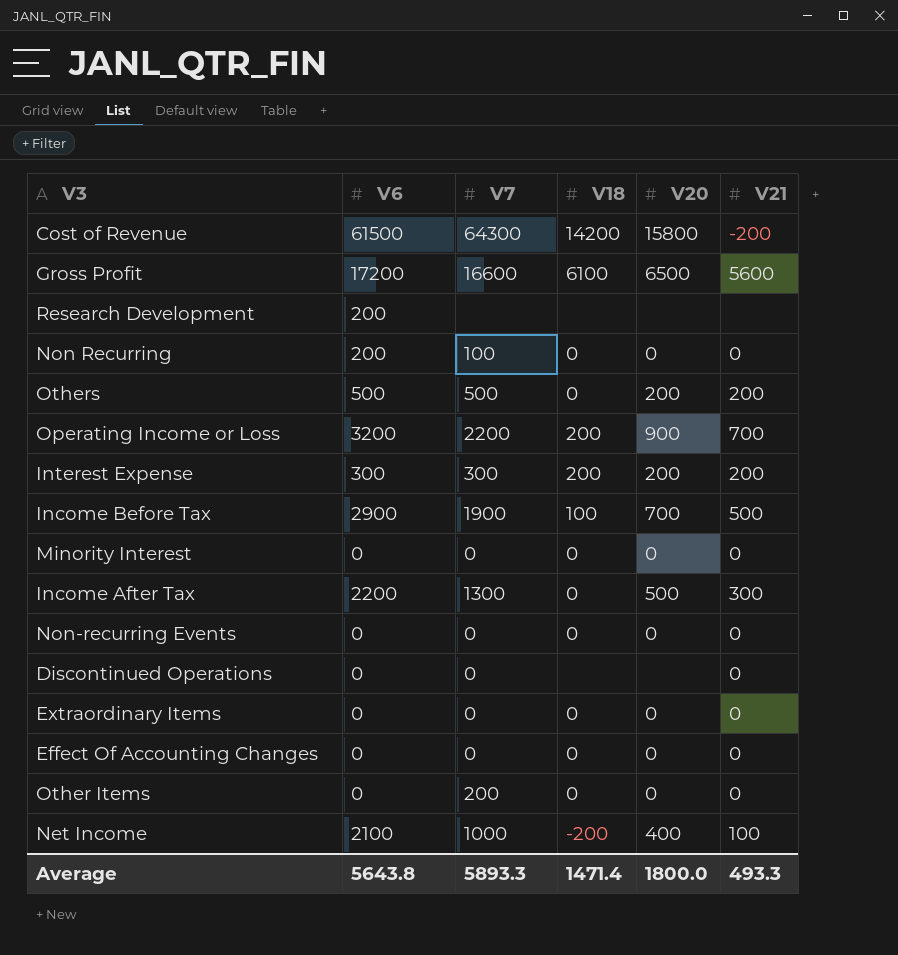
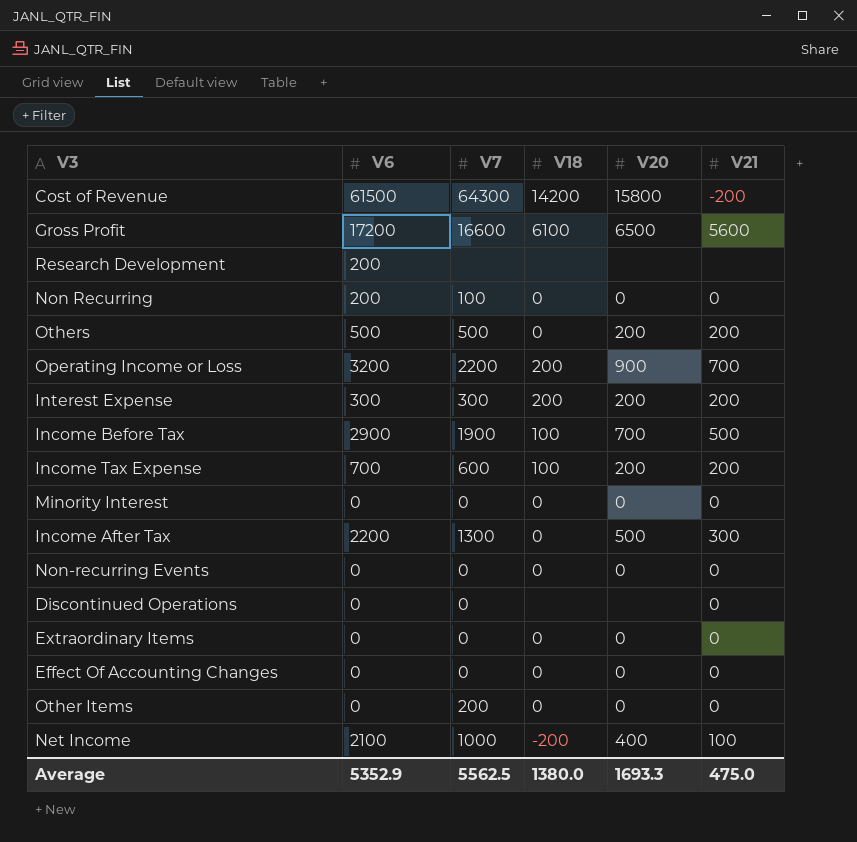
row Income Tax Expense: none -> 700 | 600 | 100 | 200 | 200
Average | V6: 5643.8 -> 5352.9
Average | V7: 5893.3 -> 5562.5
Average | V18: 1471.4 -> 1380.0
Average | V20: 1800.0 -> 1693.3
Average | V21: 493.3 -> 475.0

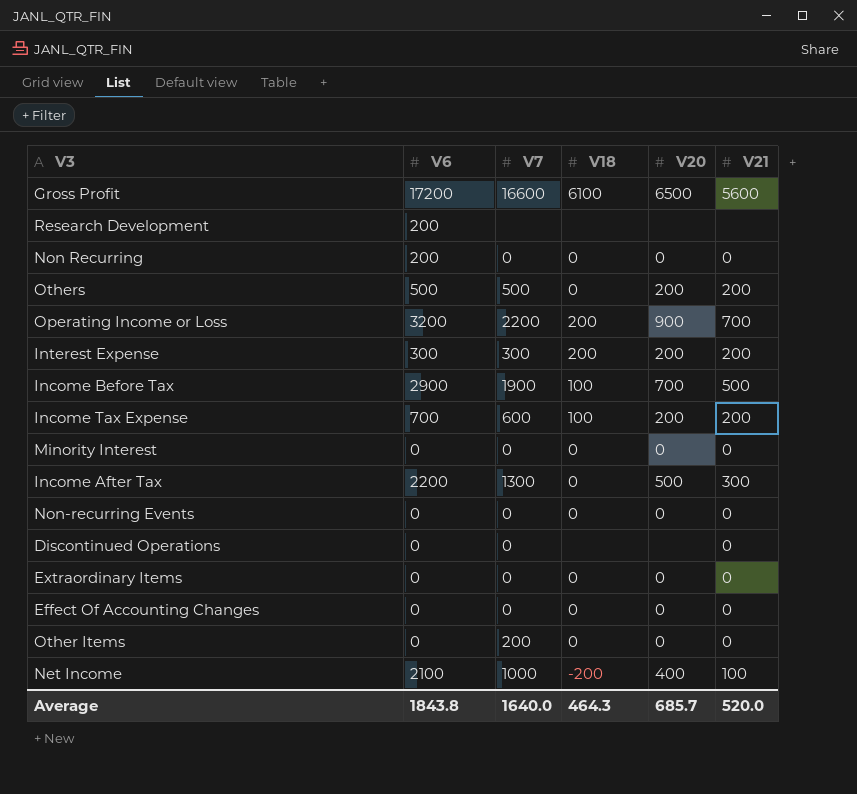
row Cost of Revenue: 61500 | 64300 | 14200 | 15800 | -200 -> none
Non Recurring | V7: 100 -> 0
Average | V6: 5352.9 -> 1843.8
Average | V7: 5562.5 -> 1640.0
Average | V18: 1380.0 -> 464.3
Average | V20: 1693.3 -> 685.7
Average | V21: 475.0 -> 520.0

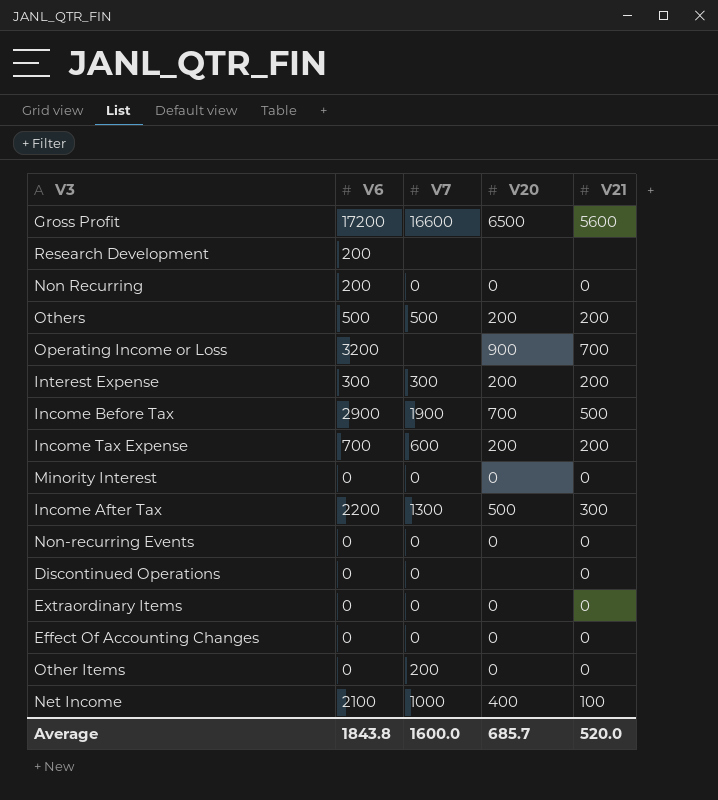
column V18 | position: 4 -> none
Operating Income or Loss | V7: 2200 -> none
Average | V7: 1640.0 -> 1600.0

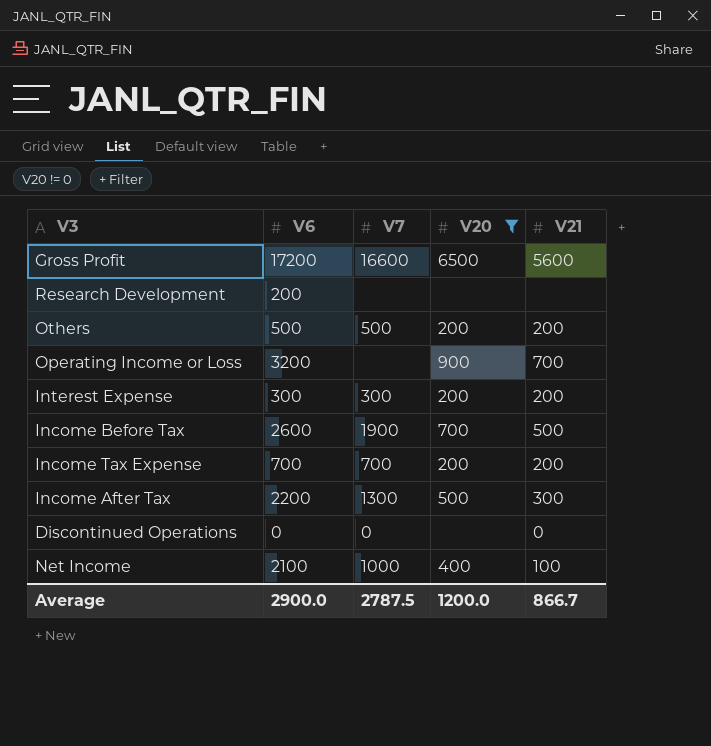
filter: none -> V20 != 0
Income Before Tax | V6: 2900 -> 2600
Income Tax Expense | V7: 600 -> 700
Average | V6: 1843.8 -> 2900.0
Average | V7: 1600.0 -> 2787.5
Average | V20: 685.7 -> 1200.0
Average | V21: 520.0 -> 866.7

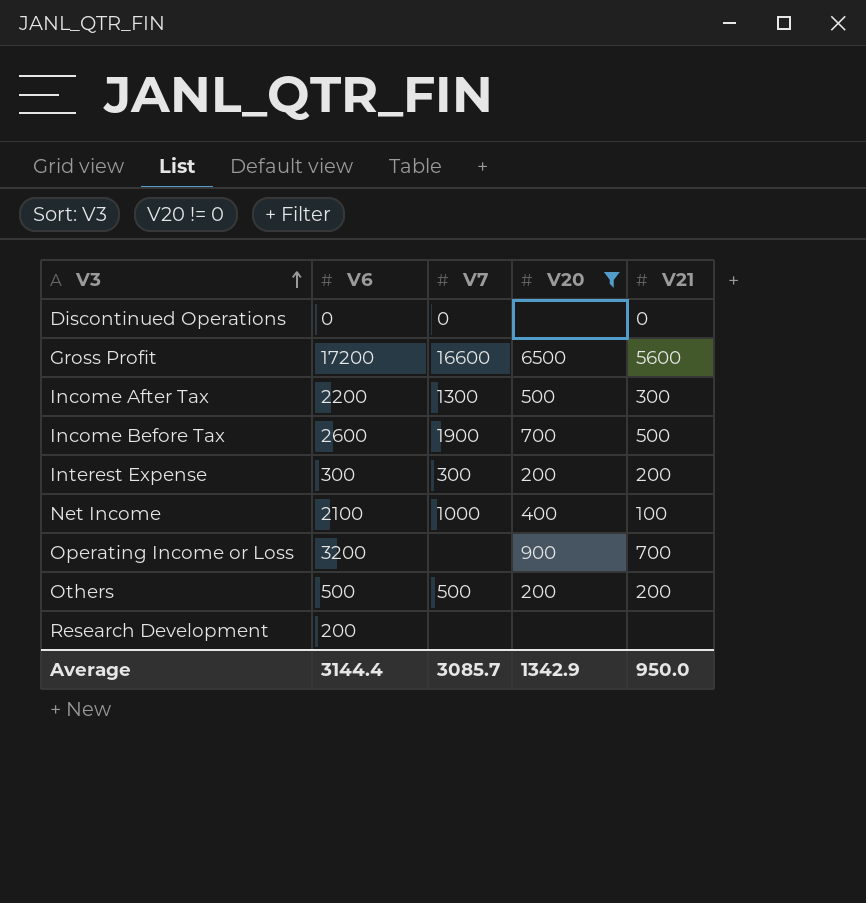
row order: none -> V3 ascending
row Income Tax Expense: 700 | 700 | 200 | 200 -> none
Average | V6: 2900.0 -> 3144.4
Average | V7: 2787.5 -> 3085.7
Average | V20: 1200.0 -> 1342.9
Average | V21: 866.7 -> 950.0

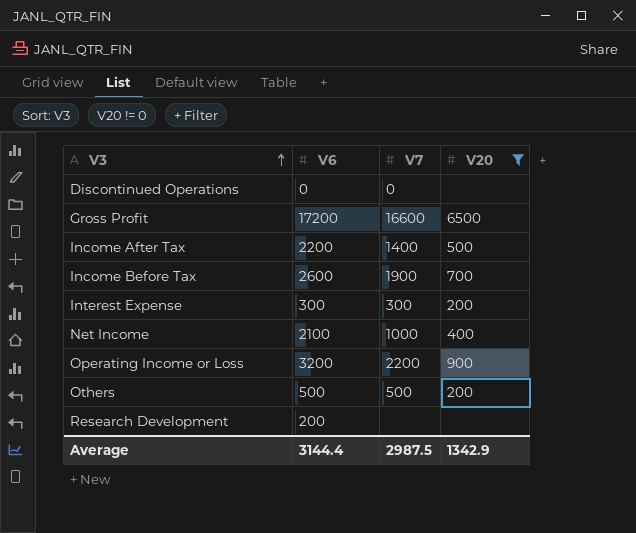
column V21 | position: 5 -> none
Income After Tax | V7: 1300 -> 1400
Operating Income or Loss | V7: none -> 2200
Average | V7: 3085.7 -> 2987.5

